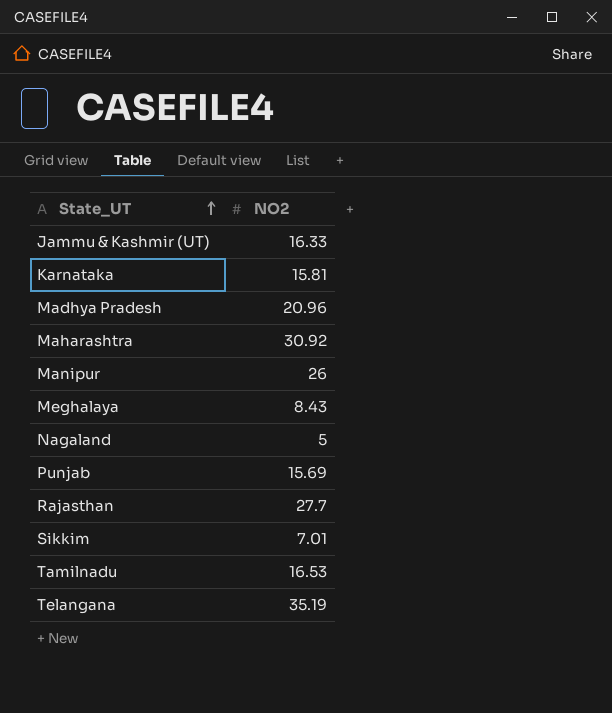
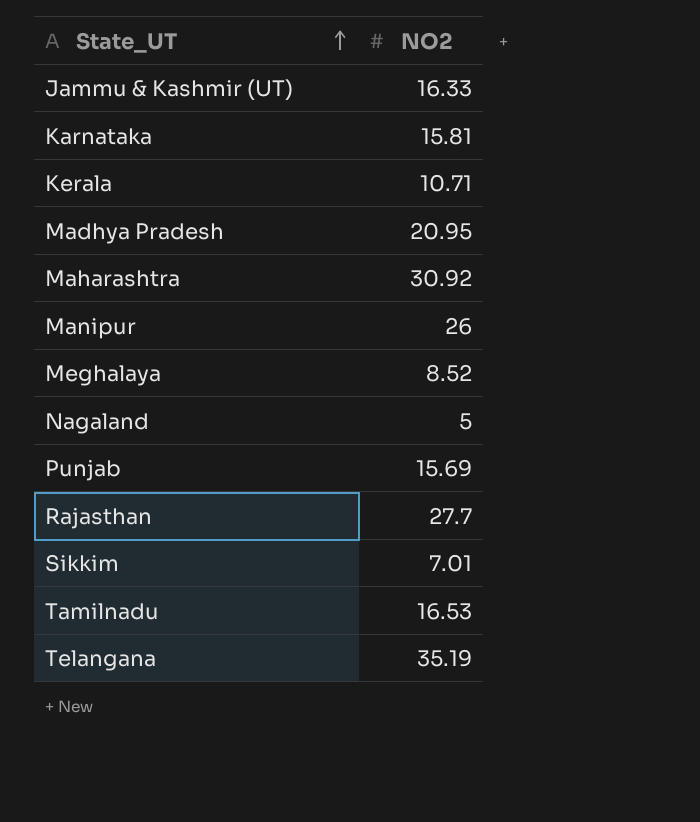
row Kerala: none -> 10.71
Madhya Pradesh | NO2: 20.96 -> 20.95
Meghalaya | NO2: 8.43 -> 8.52

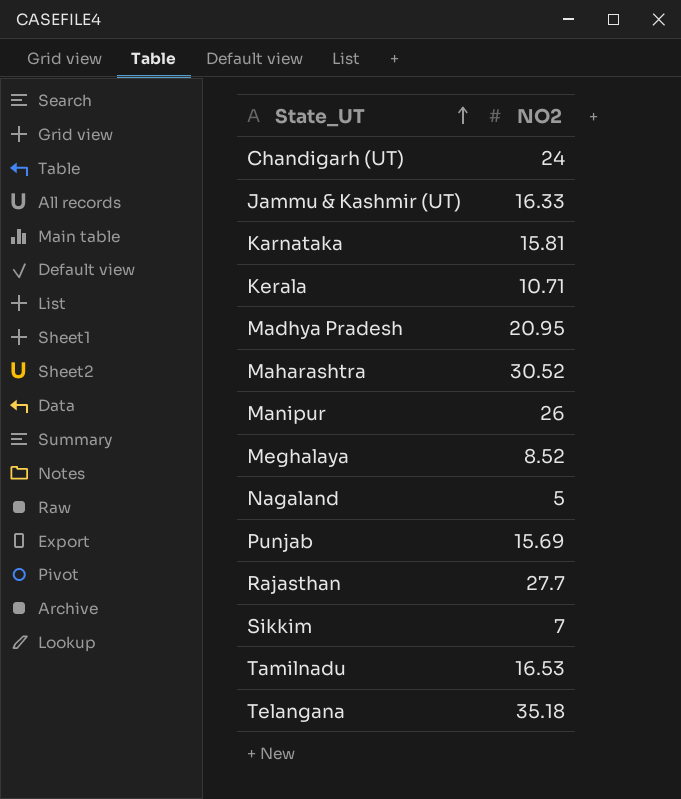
row Chandigarh (UT): none -> 24
Maharashtra | NO2: 30.92 -> 30.52
Sikkim | NO2: 7.01 -> 7
Telangana | NO2: 35.19 -> 35.18

